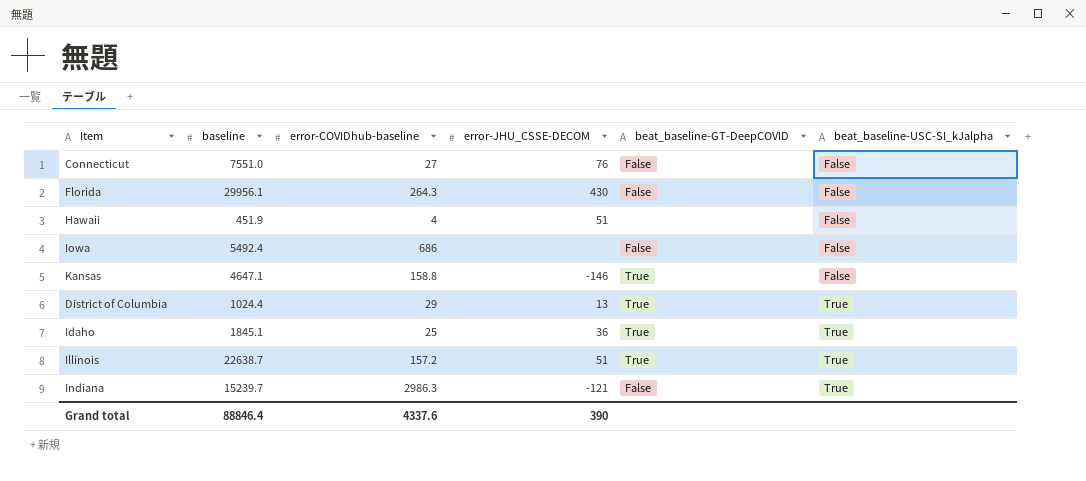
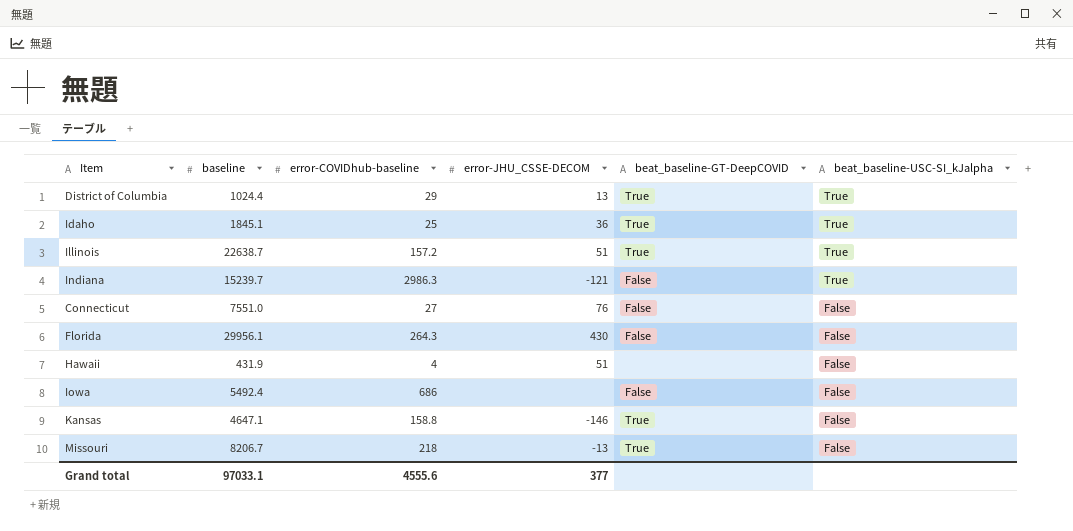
row order: beat_baseline-USC-SI_kJalpha ascending -> beat_baseline-USC-SI_kJalpha descending
Hawaii | baseline: 451.9 -> 431.9
row Missouri: none -> 8206.7 | 218 | -13 | True | False
Grand total | baseline: 88846.4 -> 97033.1
Grand total | error-COVIDhub-baseline: 4337.6 -> 4555.6
Grand total | error-JHU_CSSE-DECOM: 390 -> 377

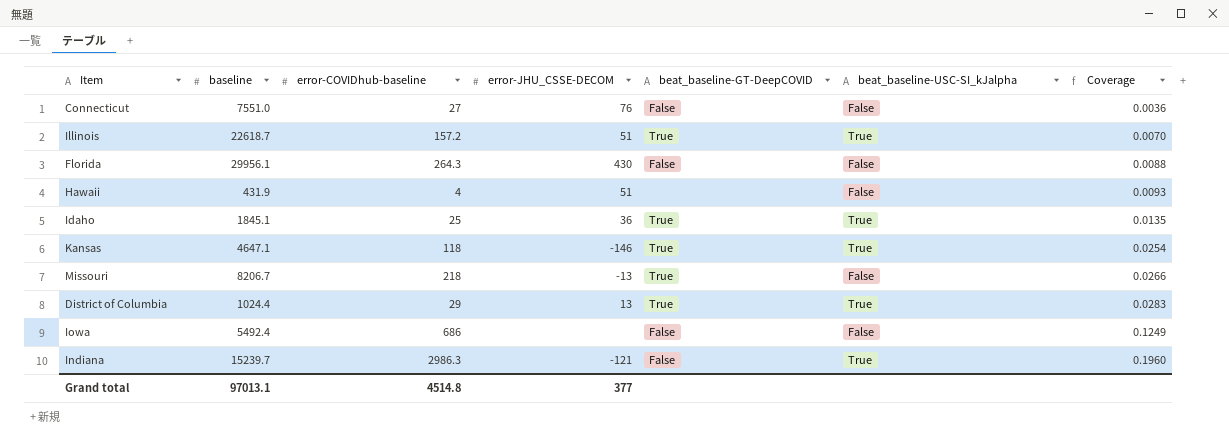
row order: beat_baseline-USC-SI_kJalpha descending -> Coverage ascending
column Coverage | formula: none -> [error-COVIDhub-baseline] / [baseline]
Illinois | baseline: 22638.7 -> 22618.7
Kansas | error-COVIDhub-baseline: 158.8 -> 118
Kansas | beat_baseline-USC-SI_kJalpha: False -> True
Grand total | baseline: 97033.1 -> 97013.1
Grand total | error-COVIDhub-baseline: 4555.6 -> 4514.8

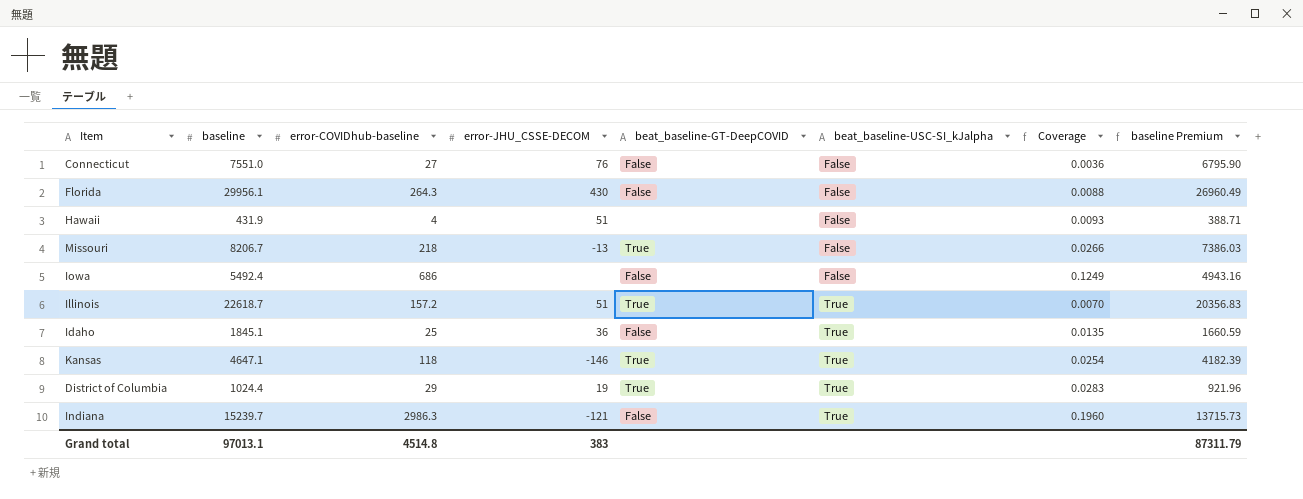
row order: Coverage ascending -> beat_baseline-USC-SI_kJalpha ascending
column baseline Premium | formula: none -> [baseline] * 0.9
Idaho | beat_baseline-GT-DeepCOVID: True -> False
District of Columbia | error-JHU_CSSE-DECOM: 13 -> 19
Grand total | error-JHU_CSSE-DECOM: 377 -> 383

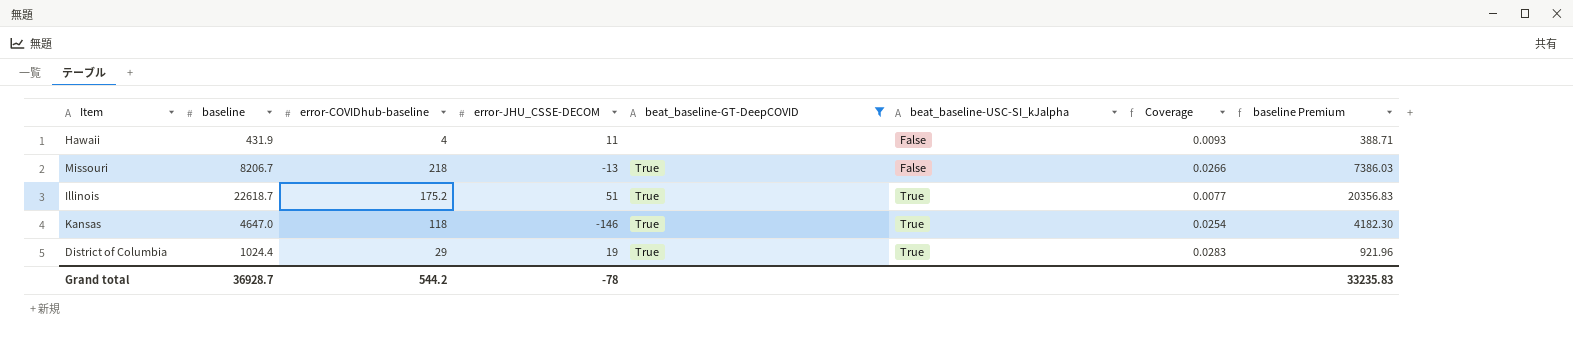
filter: none -> beat_baseline-GT-DeepCOVID != False
Hawaii | error-JHU_CSSE-DECOM: 51 -> 11
Illinois | error-COVIDhub-baseline: 157.2 -> 175.2
Illinois | Coverage: 0.0070 -> 0.0077
Kansas | baseline: 4647.1 -> 4647.0
Kansas | baseline Premium: 4182.39 -> 4182.30
Grand total | baseline: 97013.1 -> 36928.7
Grand total | error-COVIDhub-baseline: 4514.8 -> 544.2
Grand total | error-JHU_CSSE-DECOM: 383 -> -78
Grand total | baseline Premium: 87311.79 -> 33235.83

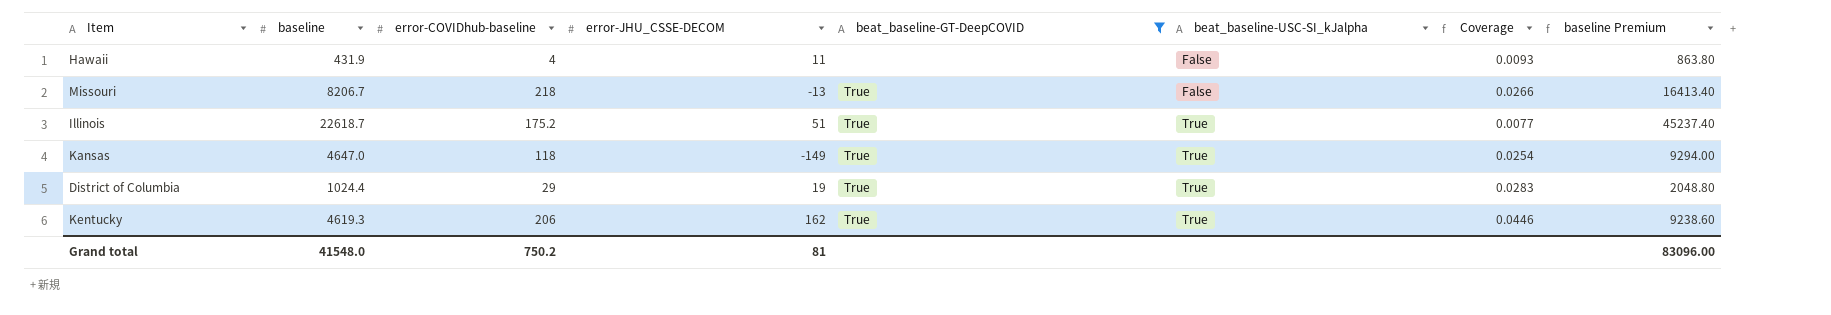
column baseline Premium | formula: [baseline] * 0.9 -> [baseline] * 2
Kansas | error-JHU_CSSE-DECOM: -146 -> -149
row Kentucky: none -> 4619.3 | 206 | 162 | True | True | 0.0446 | 9238.60
Grand total | baseline: 36928.7 -> 41548.0
Grand total | error-COVIDhub-baseline: 544.2 -> 750.2
Grand total | error-JHU_CSSE-DECOM: -78 -> 81
Grand total | baseline Premium: 33235.83 -> 83096.00

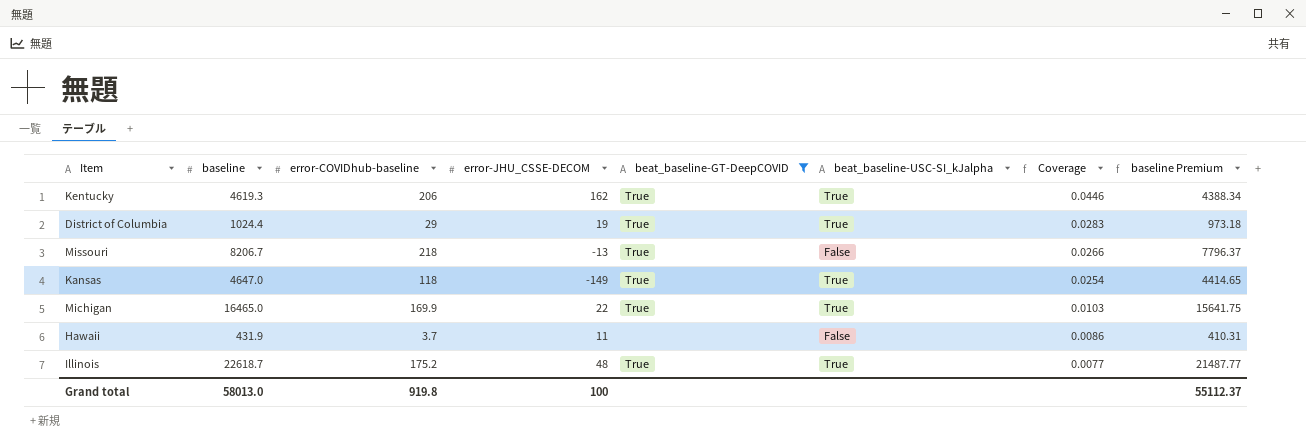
row order: beat_baseline-USC-SI_kJalpha ascending -> Coverage descending
column baseline Premium | formula: [baseline] * 2 -> [baseline] * 0.95
row Michigan: none -> 16465.0 | 169.9 | 22 | True | True | 0.0103 | 15641.75
Hawaii | error-COVIDhub-baseline: 4 -> 3.7
Hawaii | Coverage: 0.0093 -> 0.0086
Illinois | error-JHU_CSSE-DECOM: 51 -> 48
Grand total | baseline: 41548.0 -> 58013.0
Grand total | error-COVIDhub-baseline: 750.2 -> 919.8
Grand total | error-JHU_CSSE-DECOM: 81 -> 100
Grand total | baseline Premium: 83096.00 -> 55112.37

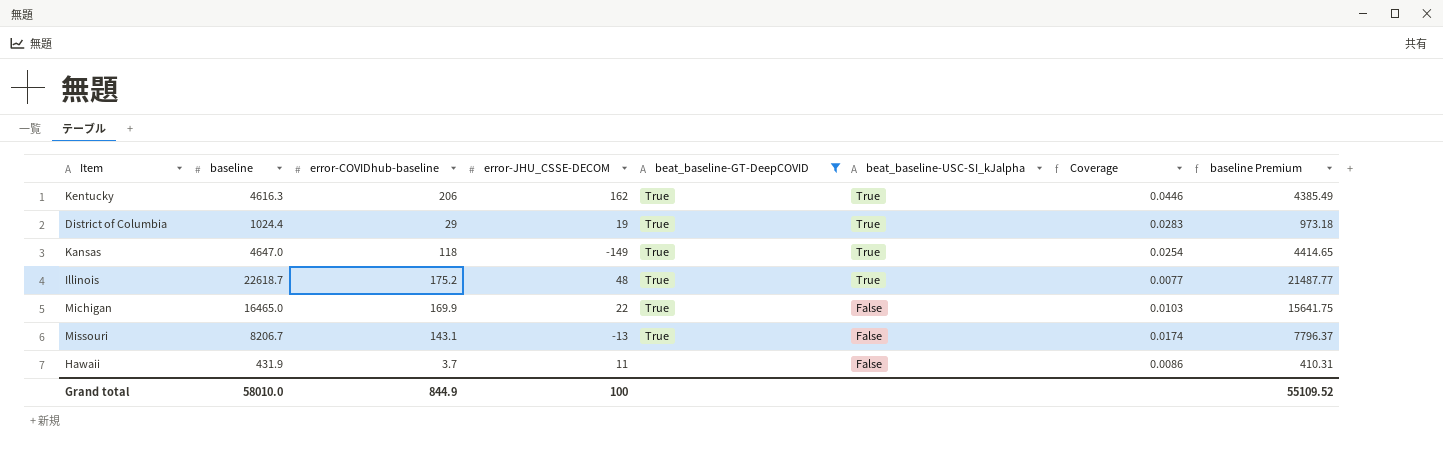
row order: Coverage descending -> beat_baseline-USC-SI_kJalpha descending
Kentucky | baseline: 4619.3 -> 4616.3
Kentucky | baseline Premium: 4388.34 -> 4385.49
Michigan | beat_baseline-USC-SI_kJalpha: True -> False
Missouri | error-COVIDhub-baseline: 218 -> 143.1
Missouri | Coverage: 0.0266 -> 0.0174
Grand total | baseline: 58013.0 -> 58010.0
Grand total | error-COVIDhub-baseline: 919.8 -> 844.9
Grand total | baseline Premium: 55112.37 -> 55109.52

